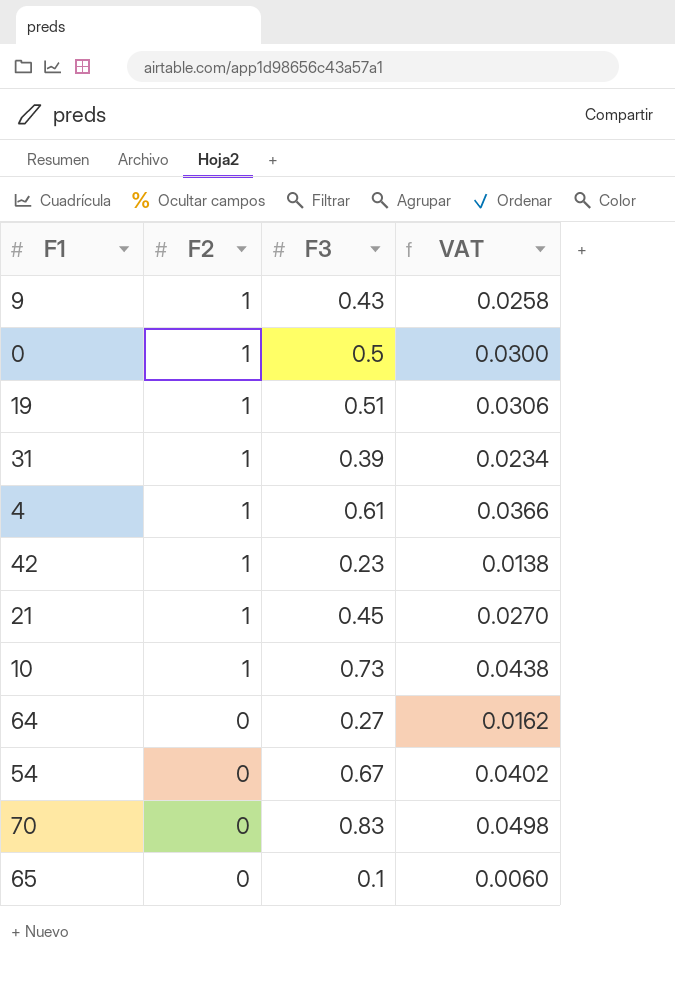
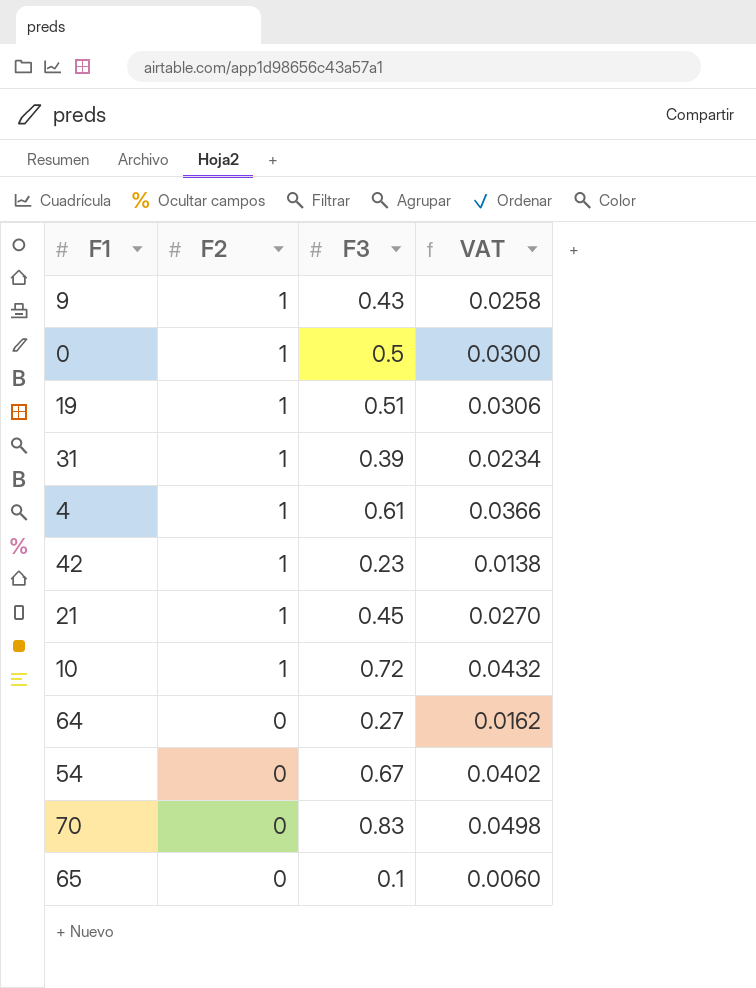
10 | F3: 0.73 -> 0.72
10 | VAT: 0.0438 -> 0.0432

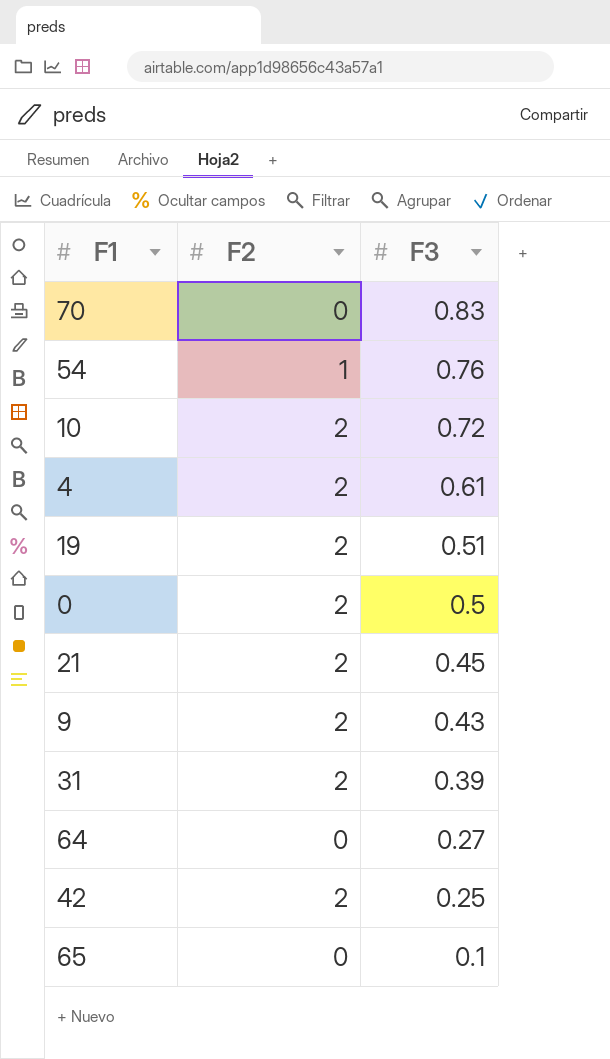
row order: F2 descending -> F3 descending
column VAT | formula: [F3] * 0.06 -> none
54 | F2: 0 -> 1
54 | F3: 0.67 -> 0.76
10 | F2: 1 -> 2
4 | F2: 1 -> 2
19 | F2: 1 -> 2
0 | F2: 1 -> 2
21 | F2: 1 -> 2
9 | F2: 1 -> 2
31 | F2: 1 -> 2
42 | F2: 1 -> 2
42 | F3: 0.23 -> 0.25

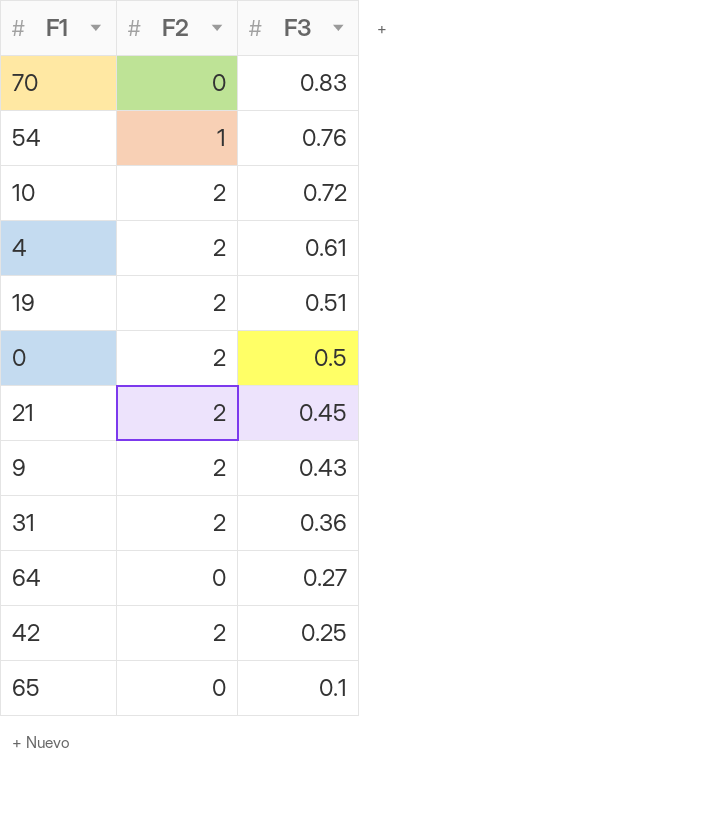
31 | F3: 0.39 -> 0.36

